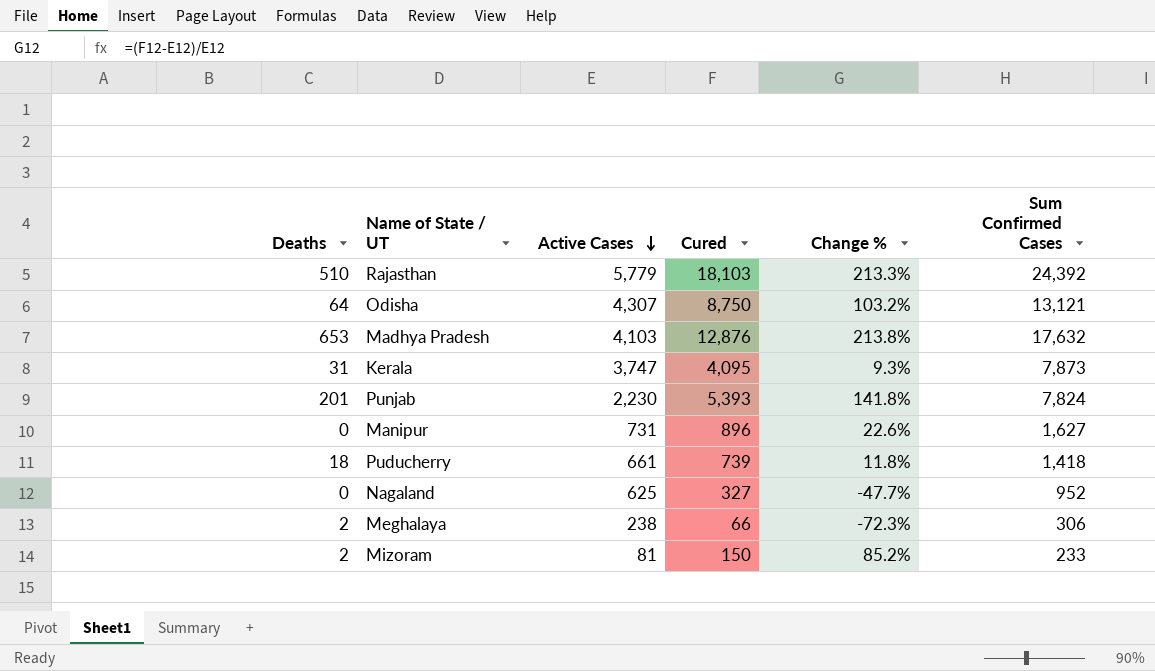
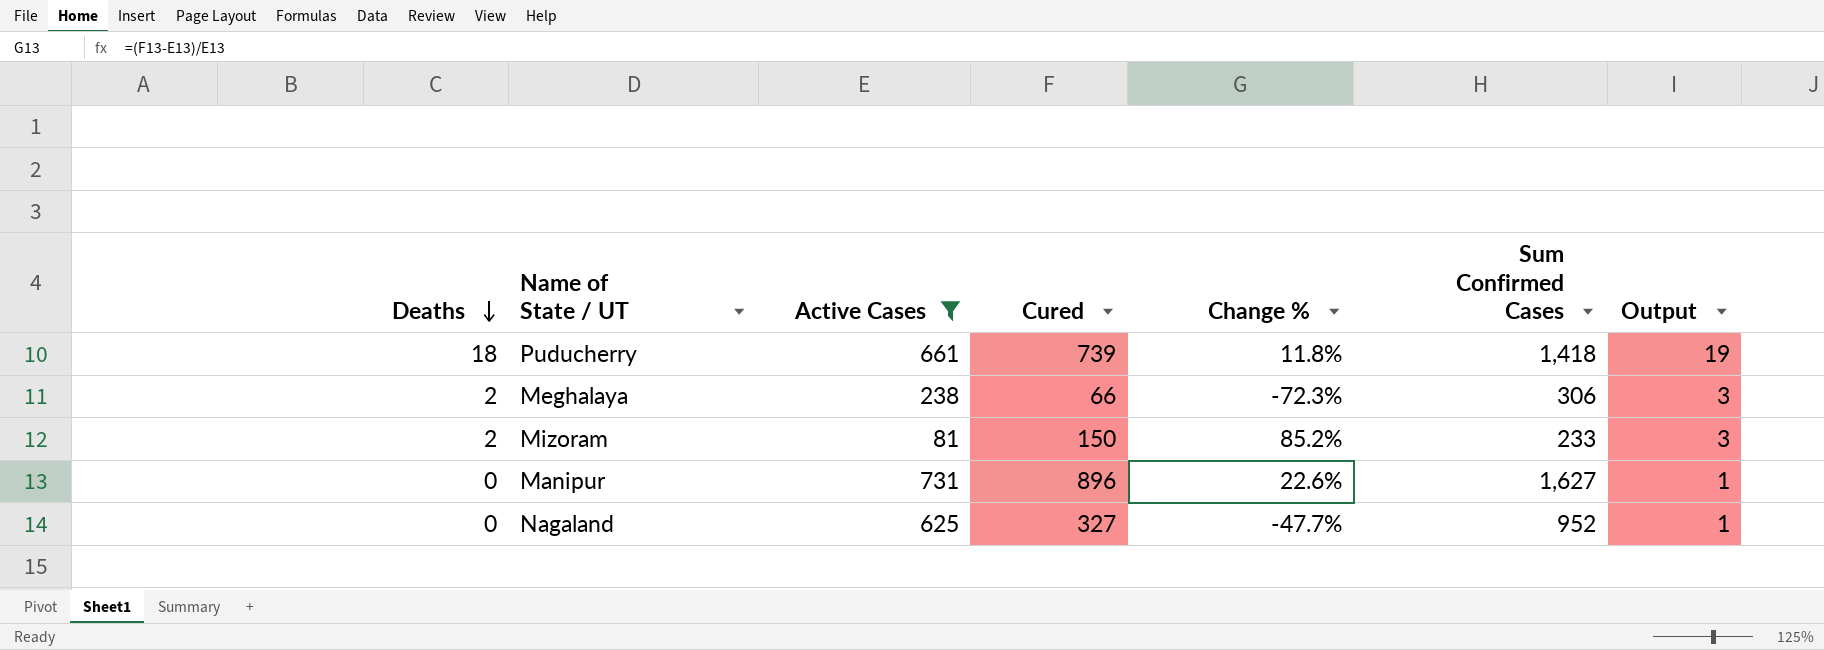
filter: none -> Active Cases <= 731
row order: Active Cases descending -> Deaths descending
column Output | formula: none -> [Deaths] + 1

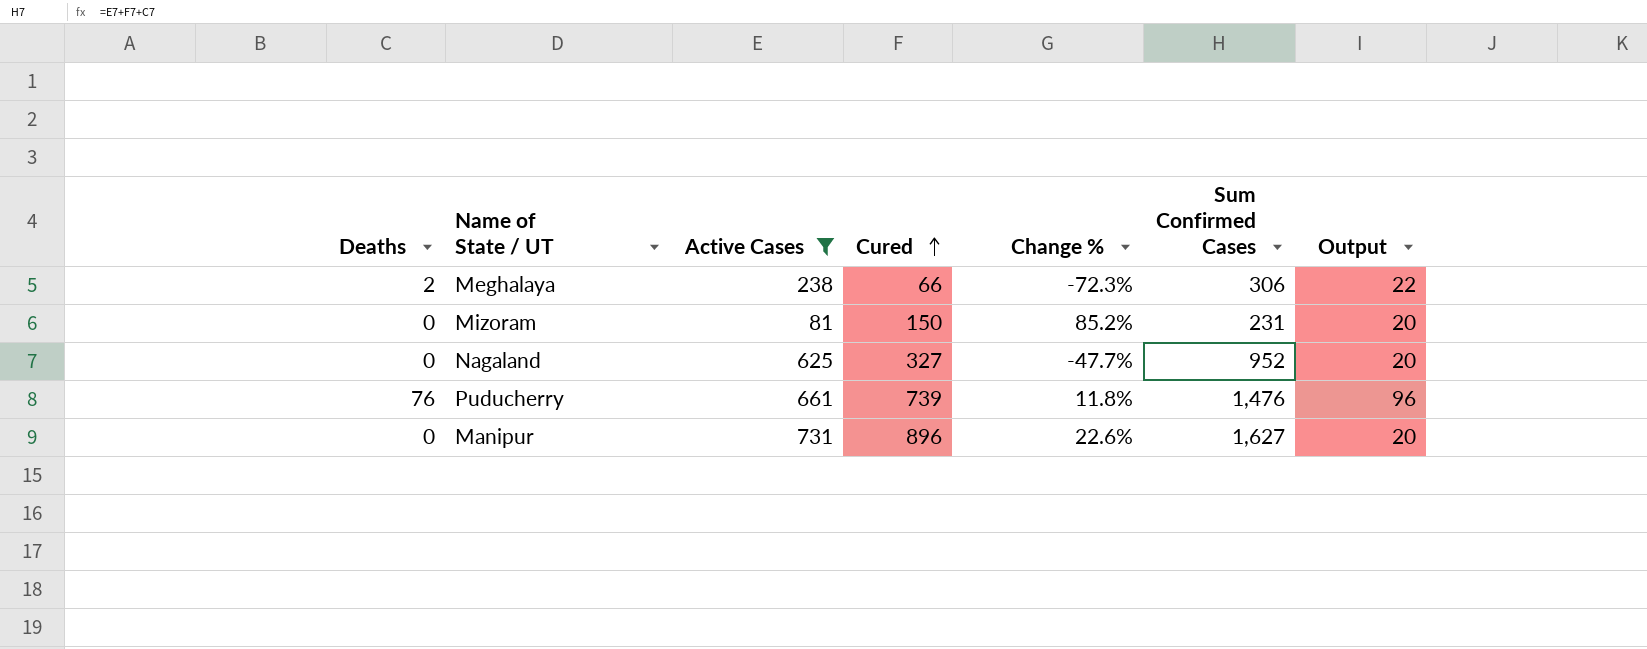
row order: Deaths descending -> Cured ascending
column Output | formula: [Deaths] + 1 -> [Deaths] + 20
Mizoram | Deaths: 2 -> 0
Mizoram | Sum Confirmed Cases: 233 -> 231
Puducherry | Deaths: 18 -> 76
Puducherry | Sum Confirmed Cases: 1,418 -> 1,476

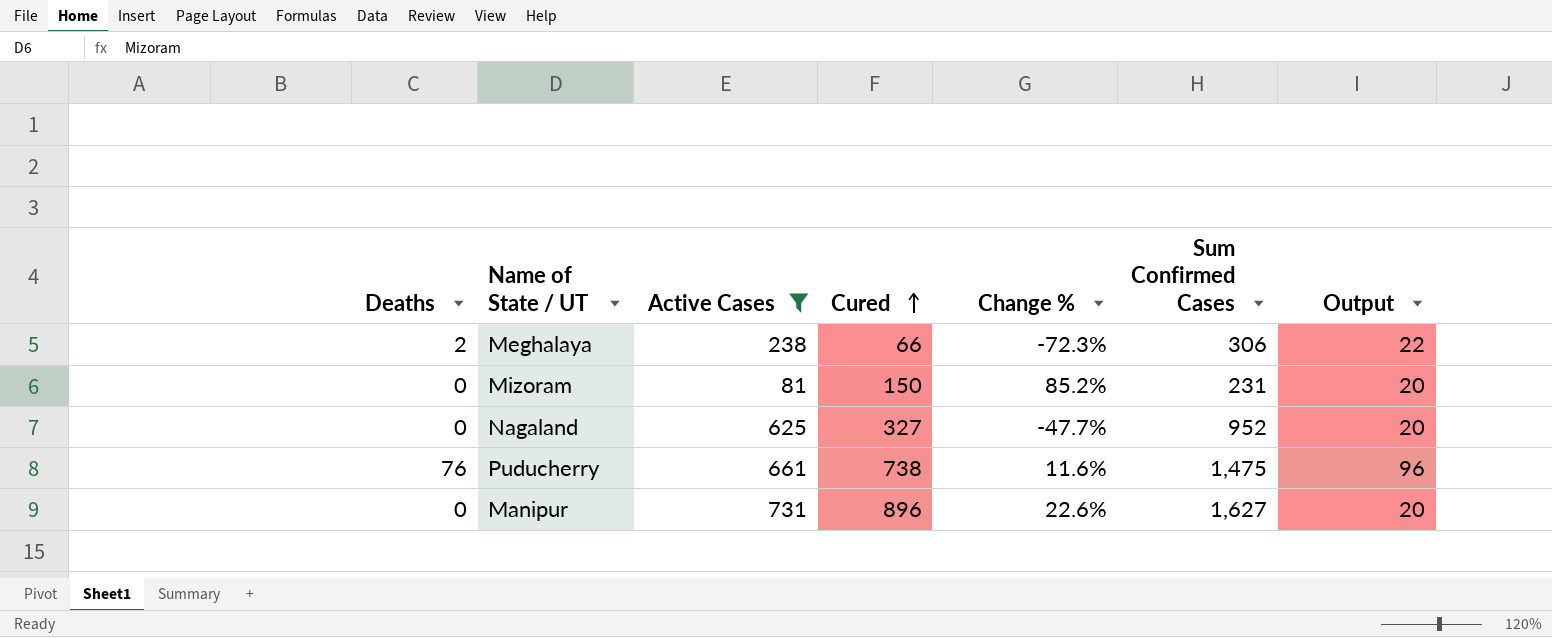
Puducherry | Cured: 739 -> 738
Puducherry | Change %: 11.8% -> 11.6%
Puducherry | Sum Confirmed Cases: 1,476 -> 1,475

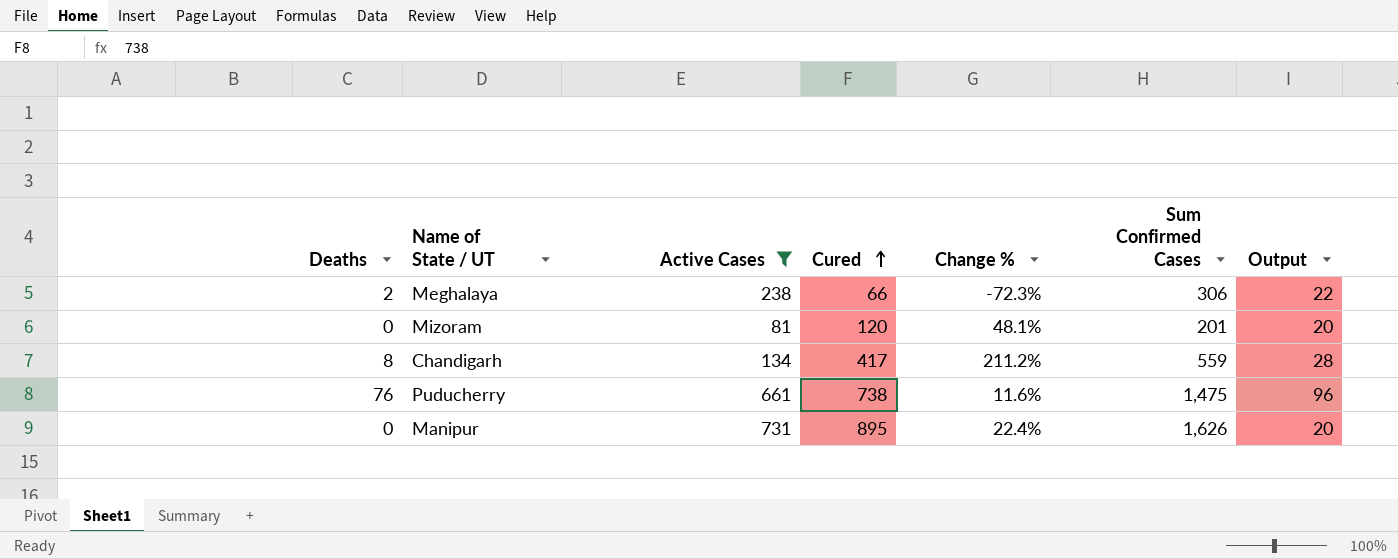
row Nagaland: 0 | 625 | 327 | -47.7% | 952 | 20 -> none
Mizoram | Cured: 150 -> 120
Mizoram | Change %: 85.2% -> 48.1%
Mizoram | Sum Confirmed Cases: 231 -> 201
row Chandigarh: none -> 8 | 134 | 417 | 211.2% | 559 | 28
Manipur | Cured: 896 -> 895
Manipur | Change %: 22.6% -> 22.4%
Manipur | Sum Confirmed Cases: 1,627 -> 1,626

